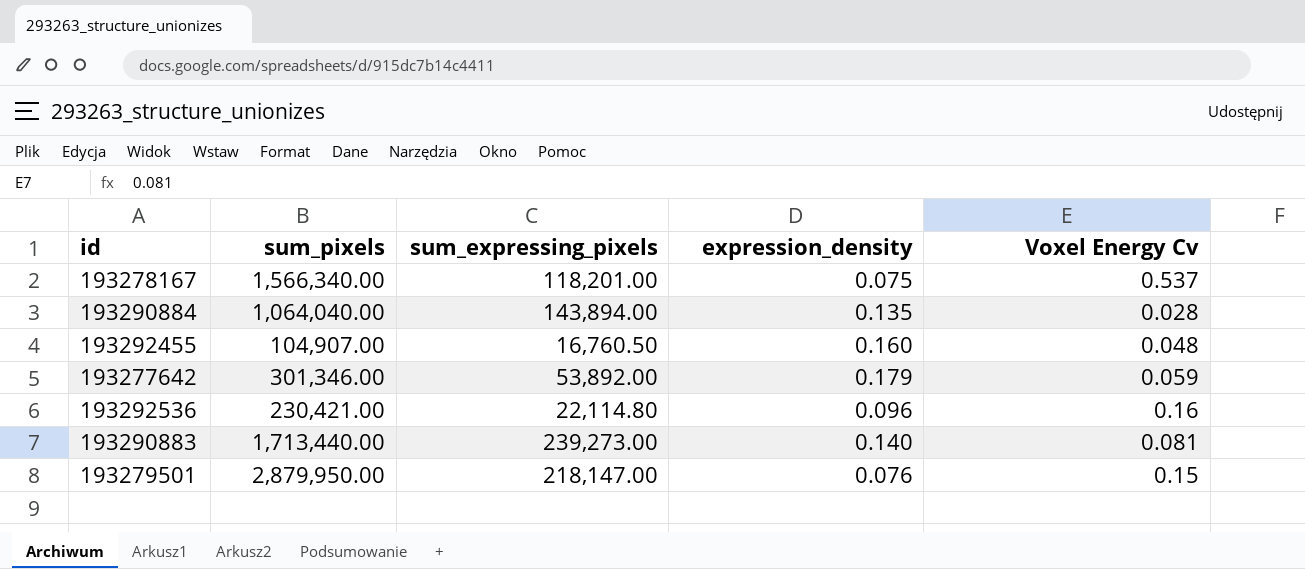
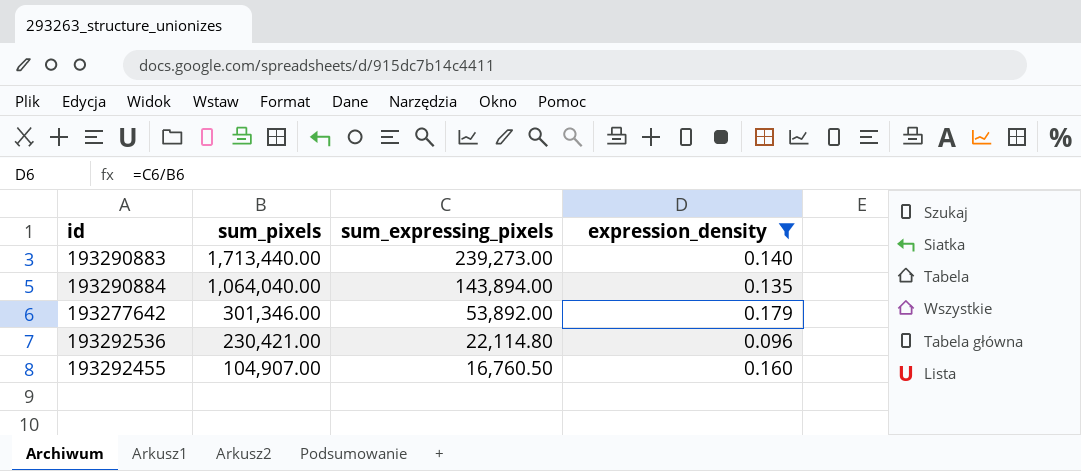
filter: none -> expression_density >= 0.096
row order: none -> sum_pixels descending
column Voxel Energy Cv | position: 5 -> none

